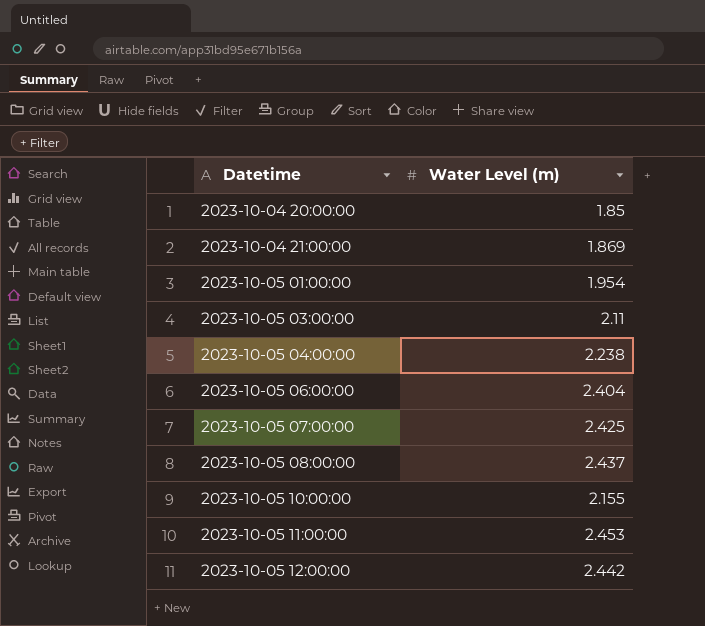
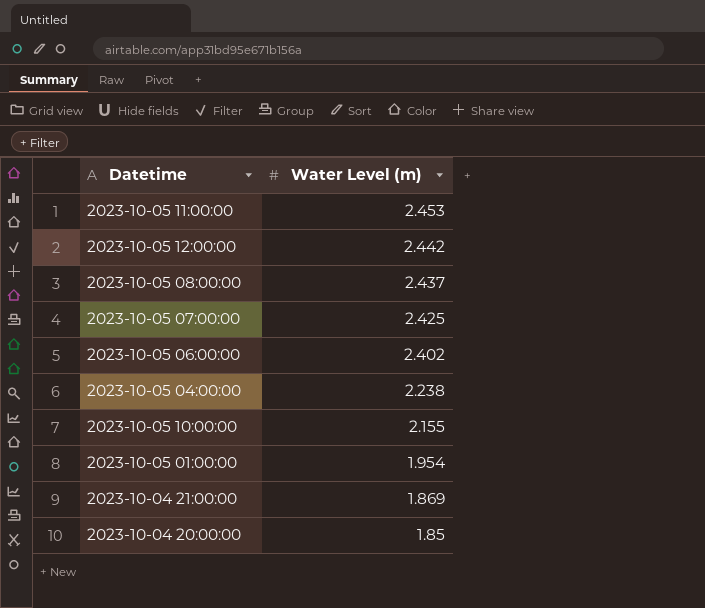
row order: Datetime ascending -> Water Level (m) descending
row 2023-10-05 03:00:00: 2.11 -> none
2023-10-05 06:00:00 | Water Level (m): 2.404 -> 2.402

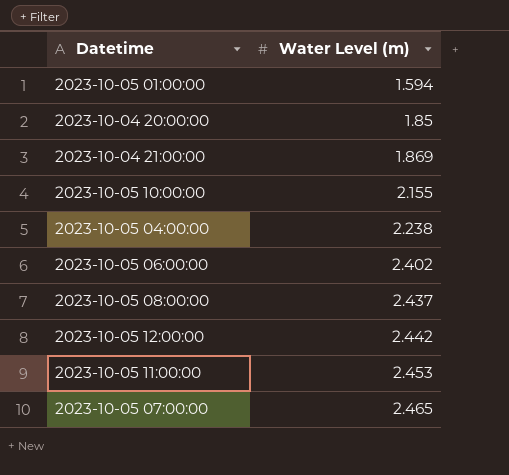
row order: Water Level (m) descending -> Water Level (m) ascending
2023-10-05 01:00:00 | Water Level (m): 1.954 -> 1.594
2023-10-05 07:00:00 | Water Level (m): 2.425 -> 2.465

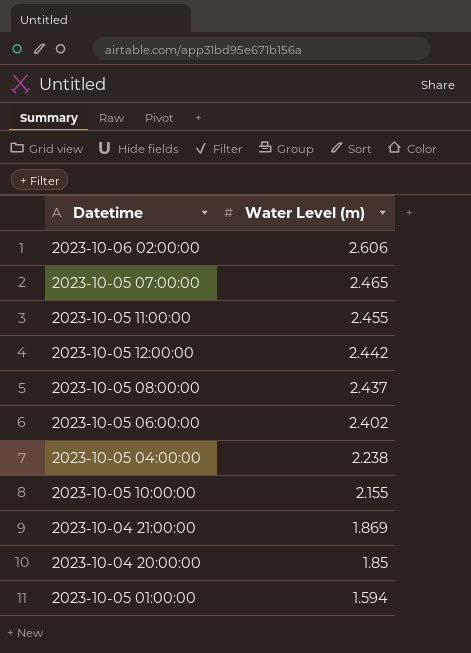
row order: Water Level (m) ascending -> Water Level (m) descending
row 2023-10-06 02:00:00: none -> 2.606
2023-10-05 11:00:00 | Water Level (m): 2.453 -> 2.455

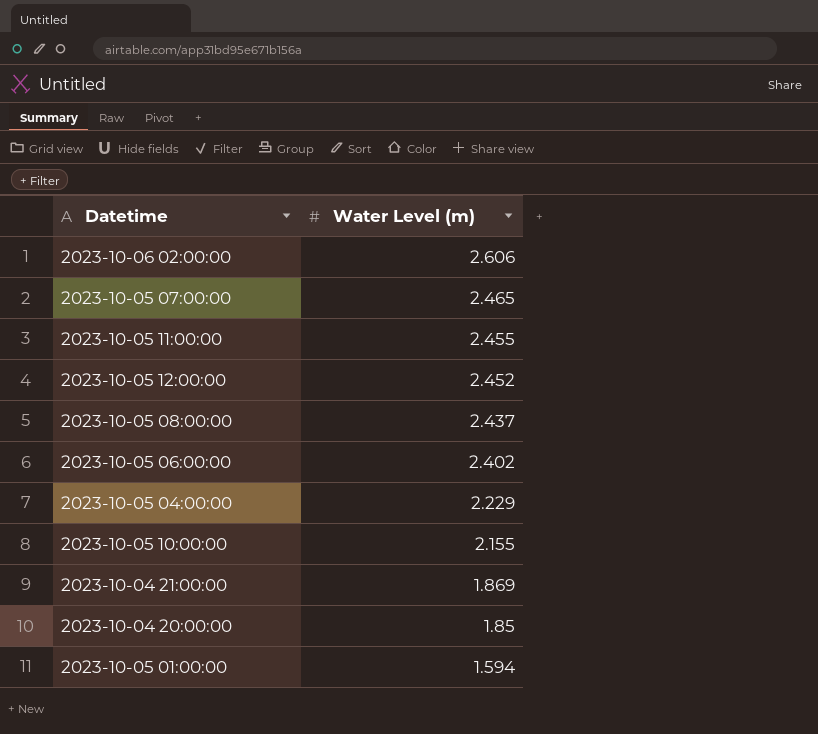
2023-10-05 12:00:00 | Water Level (m): 2.442 -> 2.452
2023-10-05 04:00:00 | Water Level (m): 2.238 -> 2.229

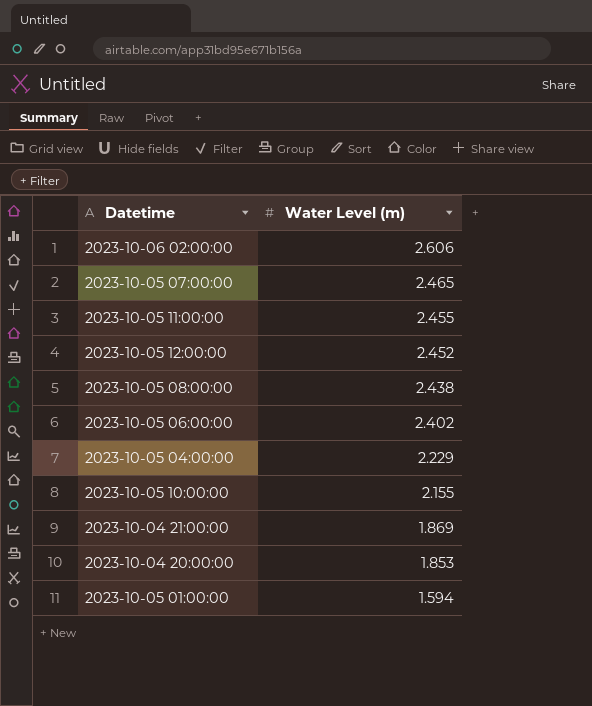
2023-10-05 08:00:00 | Water Level (m): 2.437 -> 2.438
2023-10-04 20:00:00 | Water Level (m): 1.85 -> 1.853

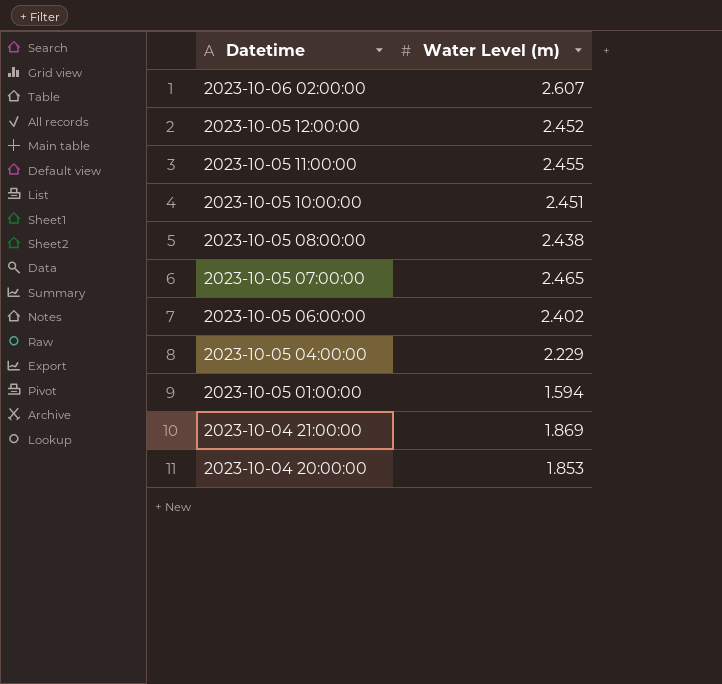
row order: Water Level (m) descending -> Datetime descending
2023-10-06 02:00:00 | Water Level (m): 2.606 -> 2.607
2023-10-05 10:00:00 | Water Level (m): 2.155 -> 2.451

